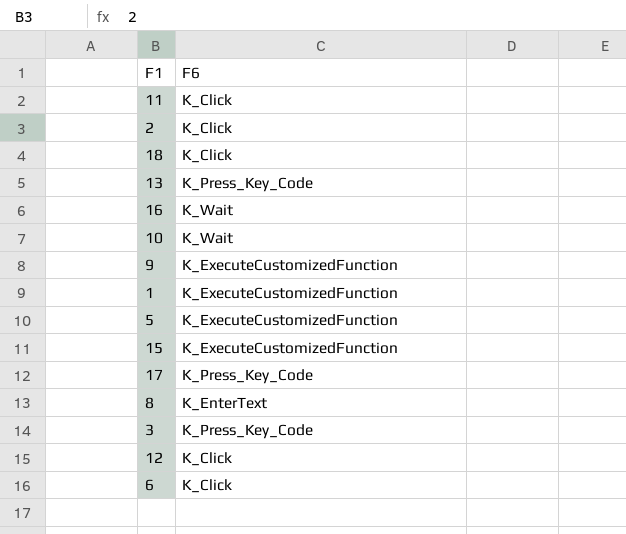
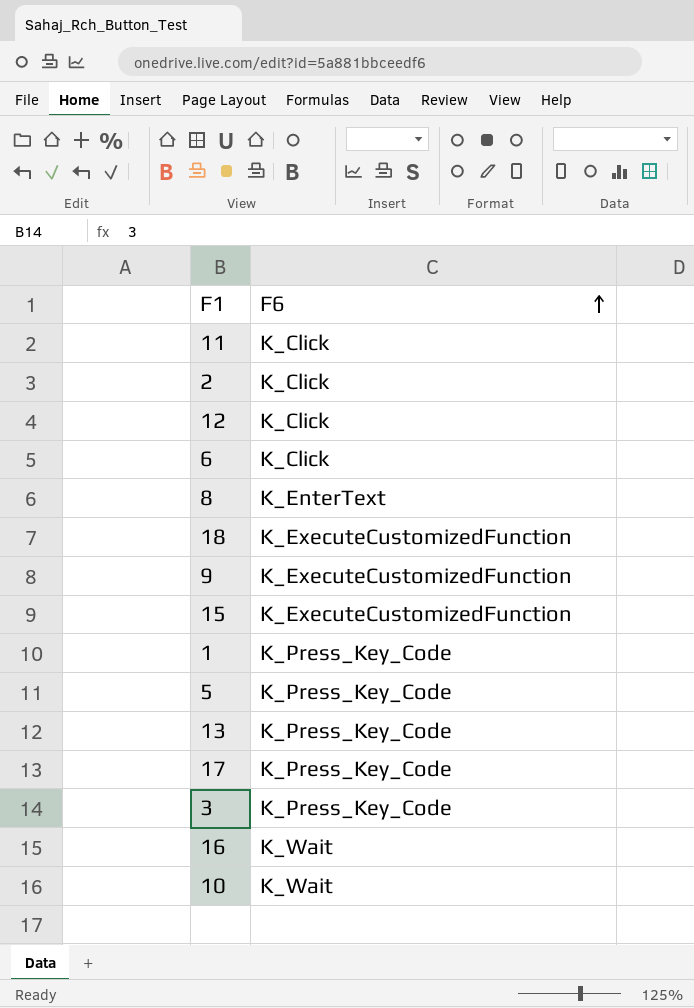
row order: none -> F6 ascending
18 | F6: K_Click -> K_ExecuteCustomizedFunction
1 | F6: K_ExecuteCustomizedFunction -> K_Press_Key_Code
5 | F6: K_ExecuteCustomizedFunction -> K_Press_Key_Code

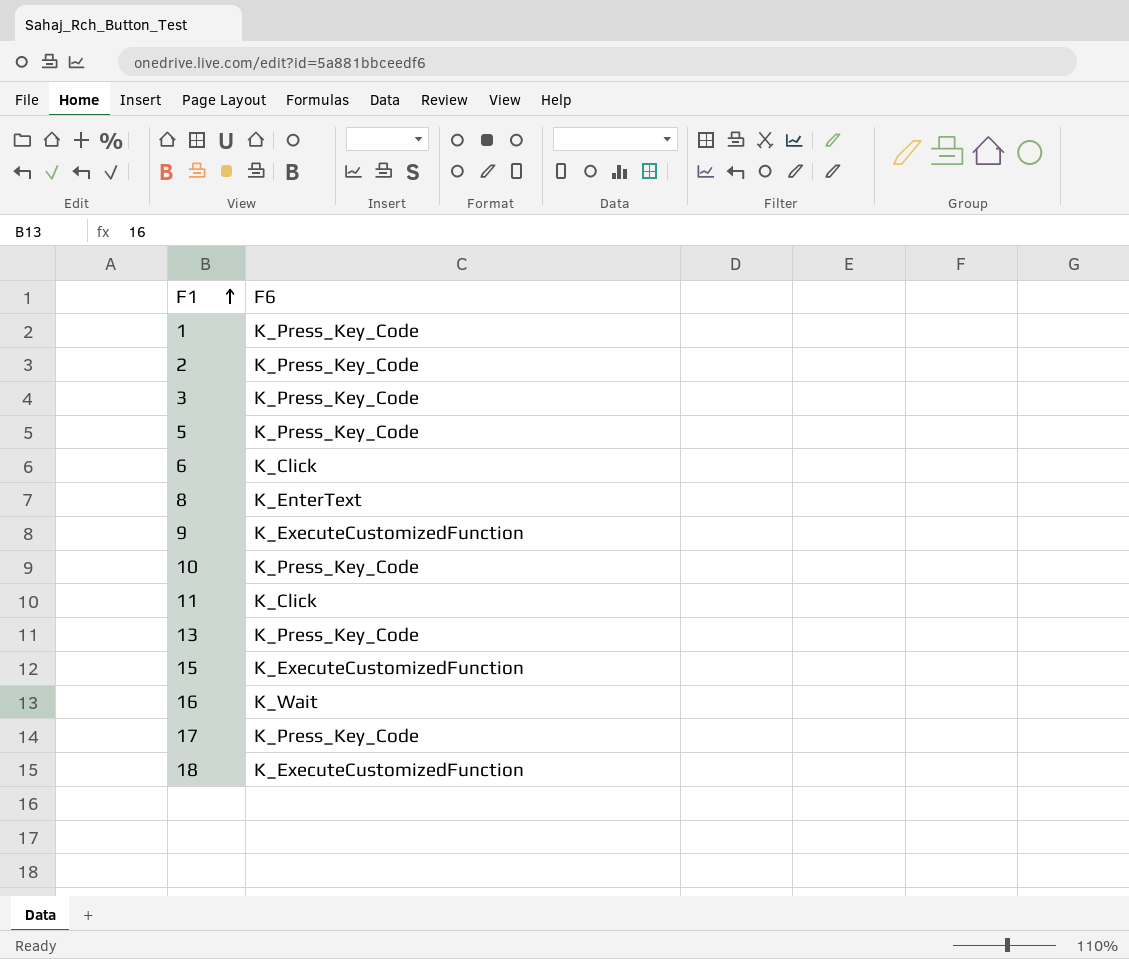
row order: F6 ascending -> F1 ascending
row 12: K_Click -> none
2 | F6: K_Click -> K_Press_Key_Code
10 | F6: K_Wait -> K_Press_Key_Code

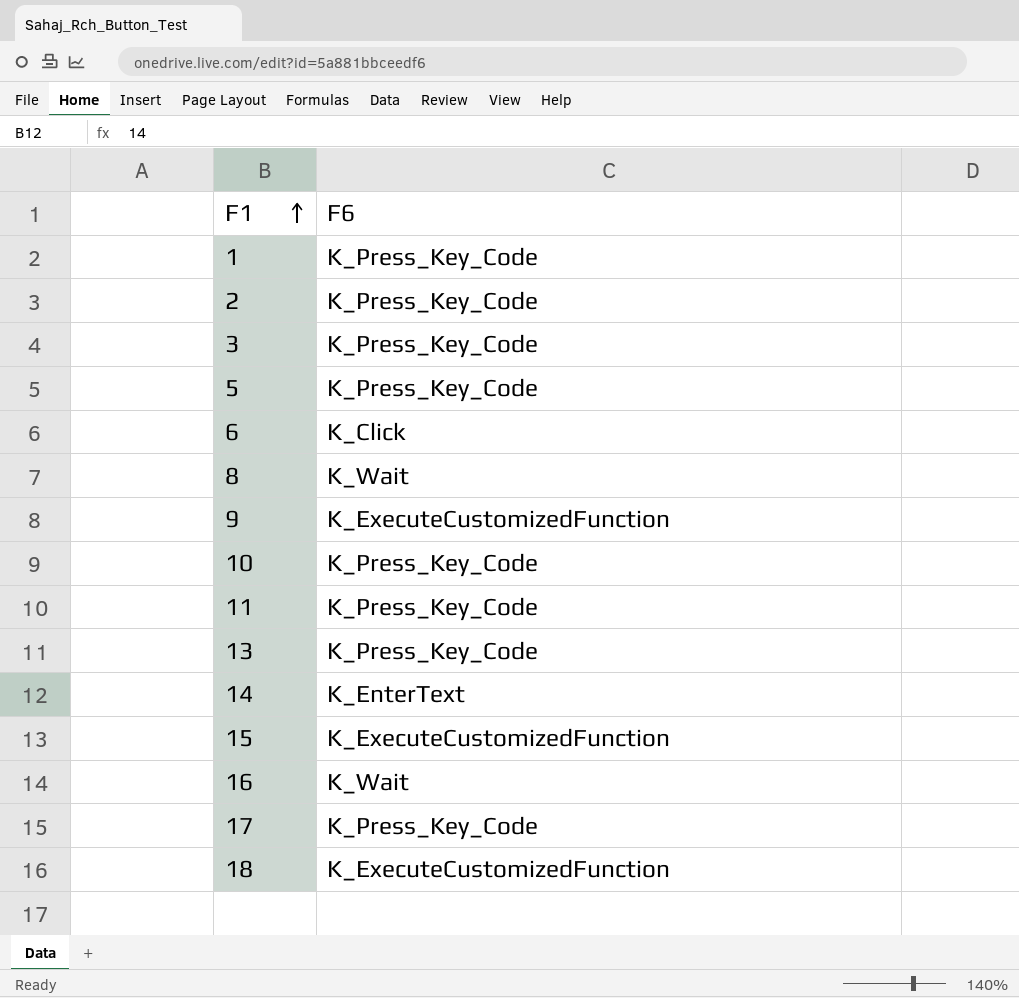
8 | F6: K_EnterText -> K_Wait
11 | F6: K_Click -> K_Press_Key_Code
row 14: none -> K_EnterText

